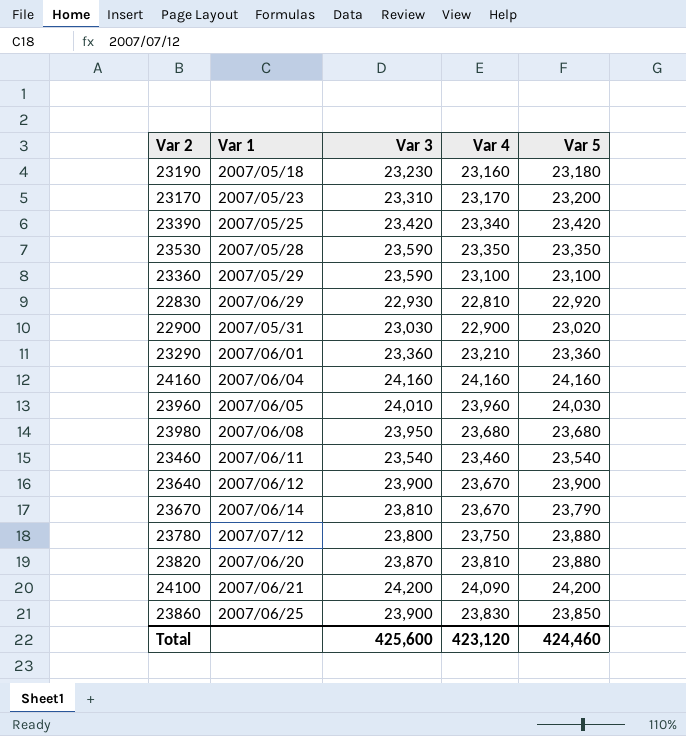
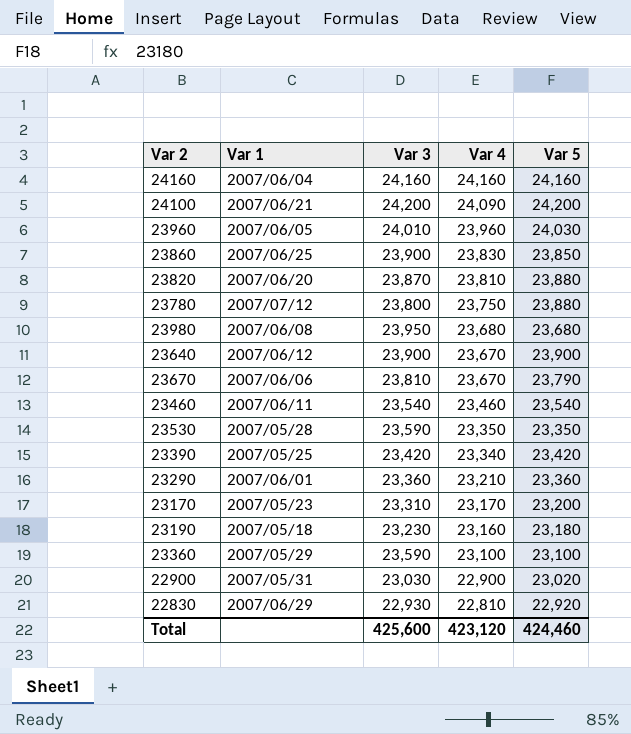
row order: none -> Var 4 descending
23670 | Var 1: 2007/06/14 -> 2007/06/06

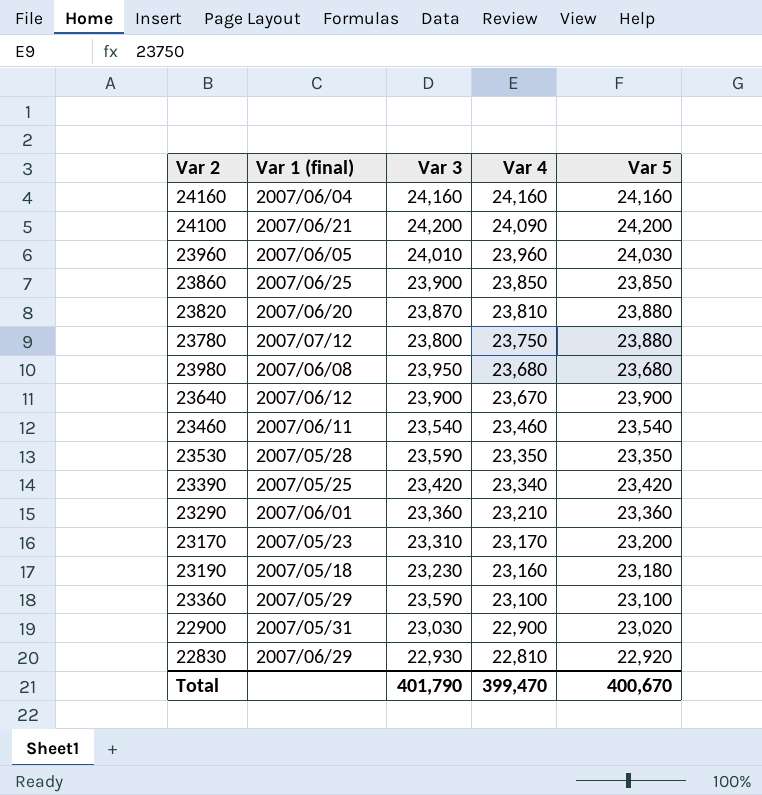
column name: Var 1 -> Var 1 (final)
row 23670: 2007/06/06 | 23,810 | 23,670 | 23,790 -> none
23860 | Var 4: 23,830 -> 23,850
Total | Var 3: 425,600 -> 401,790
Total | Var 4: 423,120 -> 399,470
Total | Var 5: 424,460 -> 400,670

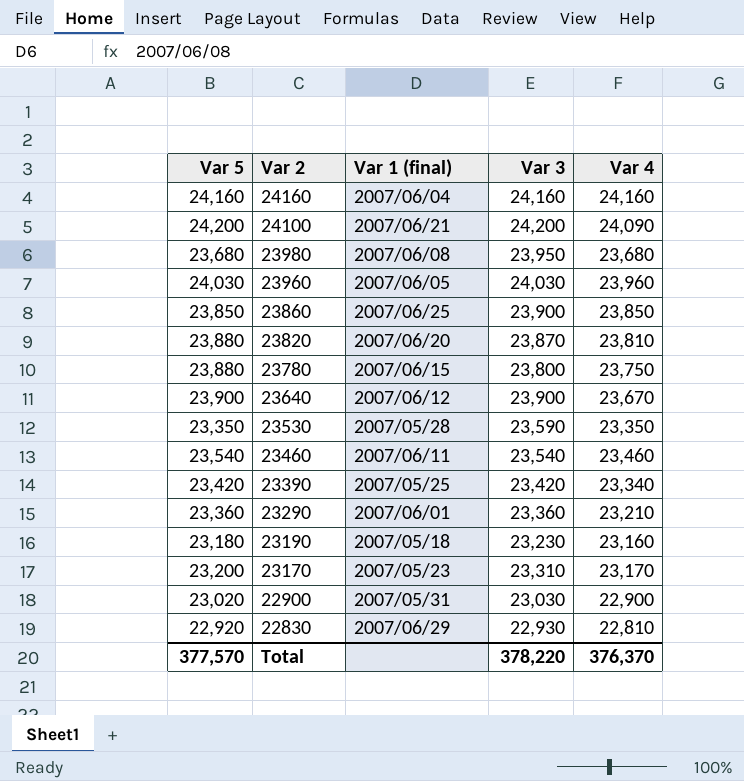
row order: Var 4 descending -> Var 2 descending
column Var 5 | position: 5 -> 1
row 23360: 2007/05/29 | 23,590 | 23,100 | 23,100 -> none
23960 | Var 3: 24,010 -> 24,030
23780 | Var 1 (final): 2007/07/12 -> 2007/06/15
Total | Var 5: 400,670 -> 377,570
Total | Var 3: 401,790 -> 378,220
Total | Var 4: 399,470 -> 376,370

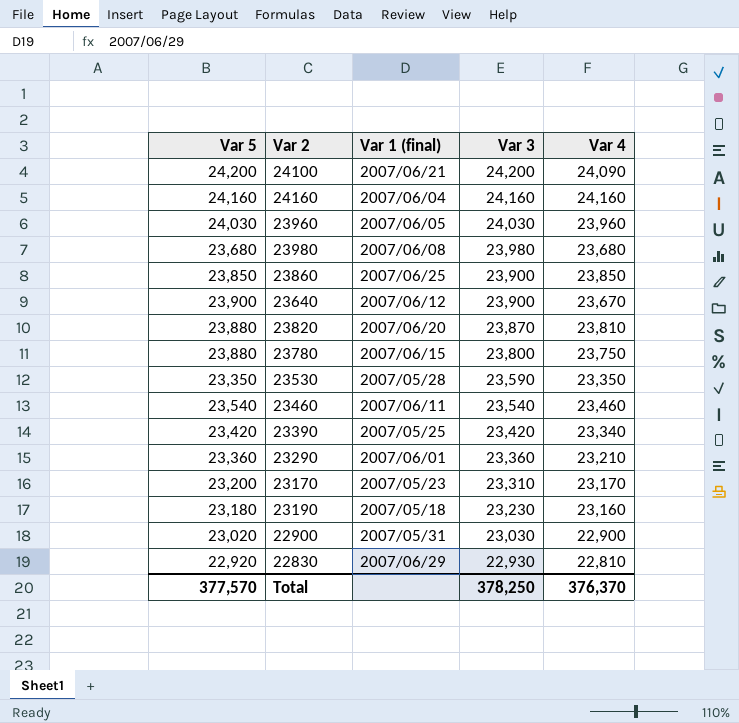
row order: Var 2 descending -> Var 3 descending
23980 | Var 3: 23,950 -> 23,980
Total | Var 3: 378,220 -> 378,250

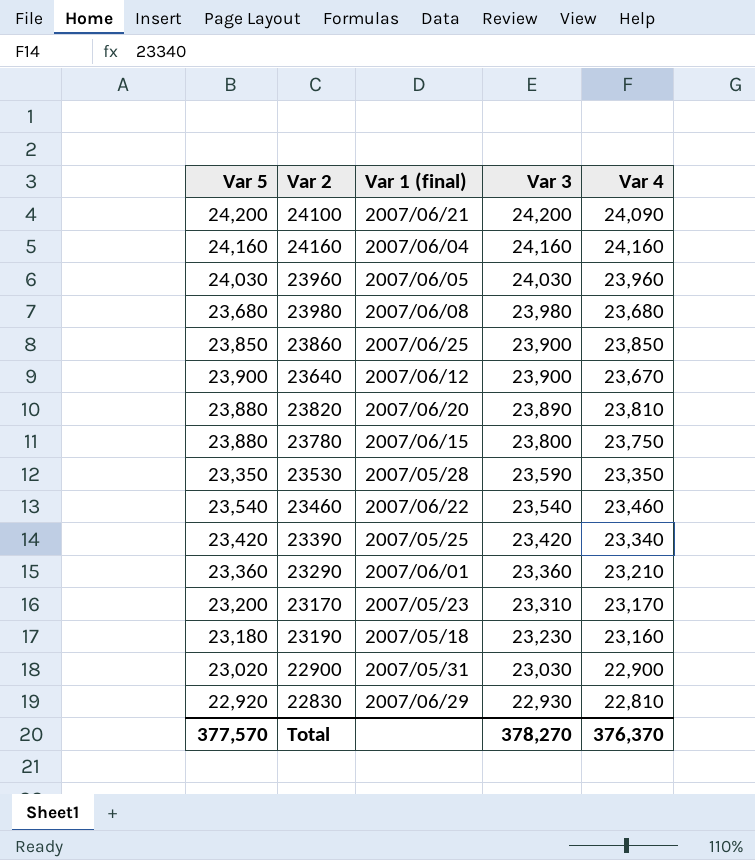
23820 | Var 3: 23,870 -> 23,890
23460 | Var 1 (final): 2007/06/11 -> 2007/06/22
Total | Var 3: 378,250 -> 378,270

